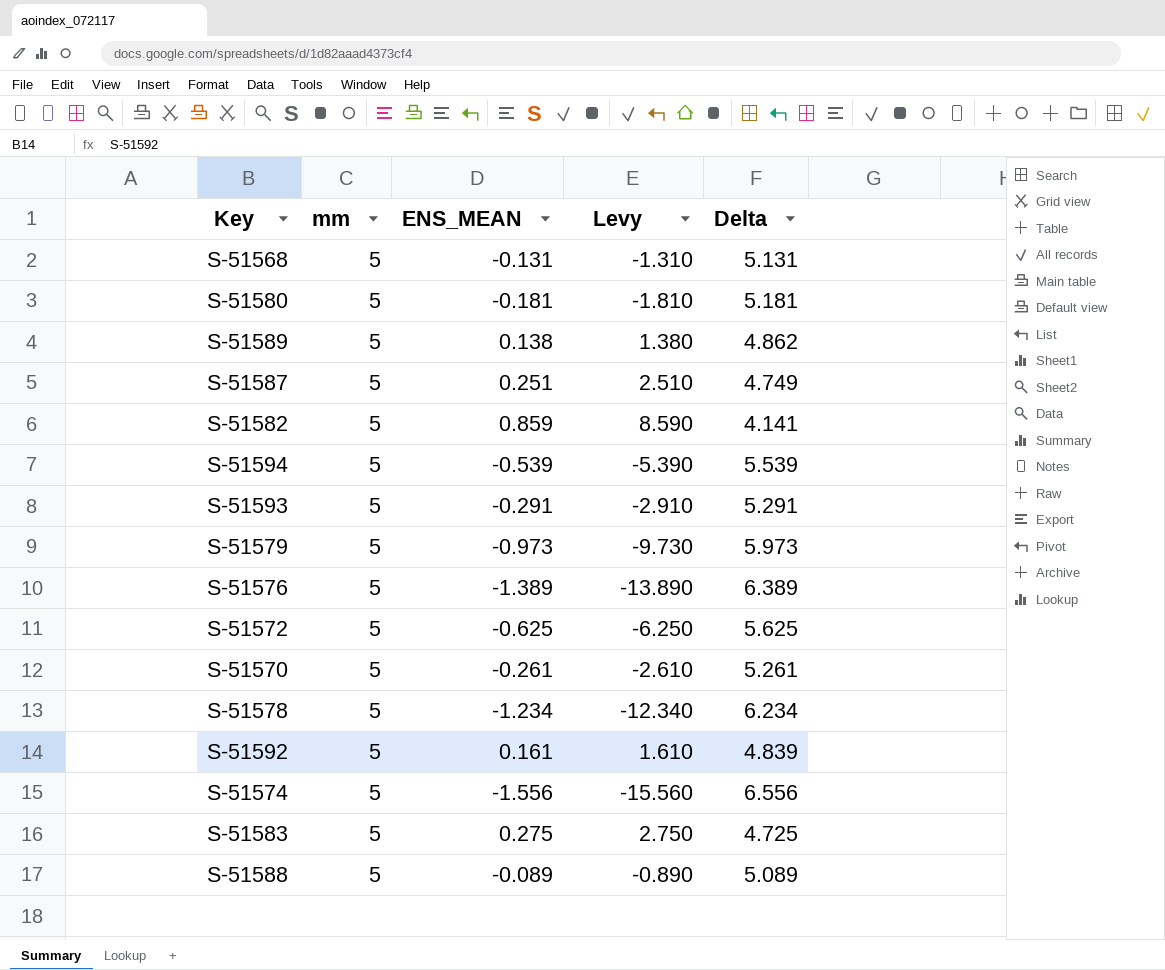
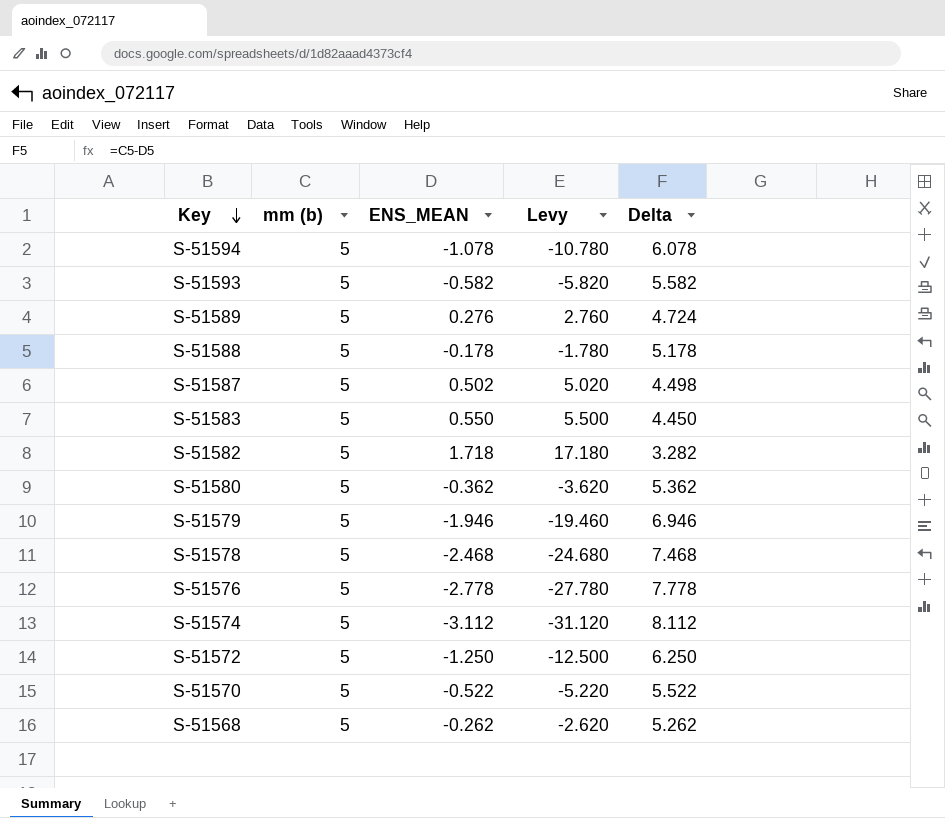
row order: none -> Key descending
column name: mm -> mm (b)
row S-51592: 5 | 0.161 | 1.610 | 4.839 -> none
S-51594 | ENS_MEAN: -0.539 -> -1.078
S-51594 | Levy: -5.390 -> -10.780
S-51594 | Delta: 5.539 -> 6.078
S-51593 | ENS_MEAN: -0.291 -> -0.582
S-51593 | Levy: -2.910 -> -5.820
S-51593 | Delta: 5.291 -> 5.582
S-51589 | ENS_MEAN: 0.138 -> 0.276
S-51589 | Levy: 1.380 -> 2.760
S-51589 | Delta: 4.862 -> 4.724
S-51588 | ENS_MEAN: -0.089 -> -0.178
S-51588 | Levy: -0.890 -> -1.780
S-51588 | Delta: 5.089 -> 5.178
S-51587 | ENS_MEAN: 0.251 -> 0.502
S-51587 | Levy: 2.510 -> 5.020
S-51587 | Delta: 4.749 -> 4.498
S-51583 | ENS_MEAN: 0.275 -> 0.550
S-51583 | Levy: 2.750 -> 5.500
S-51583 | Delta: 4.725 -> 4.450
S-51582 | ENS_MEAN: 0.859 -> 1.718
S-51582 | Levy: 8.590 -> 17.180
S-51582 | Delta: 4.141 -> 3.282
S-51580 | ENS_MEAN: -0.181 -> -0.362
S-51580 | Levy: -1.810 -> -3.620
S-51580 | Delta: 5.181 -> 5.362
S-51579 | ENS_MEAN: -0.973 -> -1.946
S-51579 | Levy: -9.730 -> -19.460
S-51579 | Delta: 5.973 -> 6.946
S-51578 | ENS_MEAN: -1.234 -> -2.468
S-51578 | Levy: -12.340 -> -24.680
S-51578 | Delta: 6.234 -> 7.468
S-51576 | ENS_MEAN: -1.389 -> -2.778
S-51576 | Levy: -13.890 -> -27.780
S-51576 | Delta: 6.389 -> 7.778
S-51574 | ENS_MEAN: -1.556 -> -3.112
S-51574 | Levy: -15.560 -> -31.120
S-51574 | Delta: 6.556 -> 8.112
S-51572 | ENS_MEAN: -0.625 -> -1.250
S-51572 | Levy: -6.250 -> -12.500
S-51572 | Delta: 5.625 -> 6.250
S-51570 | ENS_MEAN: -0.261 -> -0.522
S-51570 | Levy: -2.610 -> -5.220
S-51570 | Delta: 5.261 -> 5.522
S-51568 | ENS_MEAN: -0.131 -> -0.262
S-51568 | Levy: -1.310 -> -2.620
S-51568 | Delta: 5.131 -> 5.262

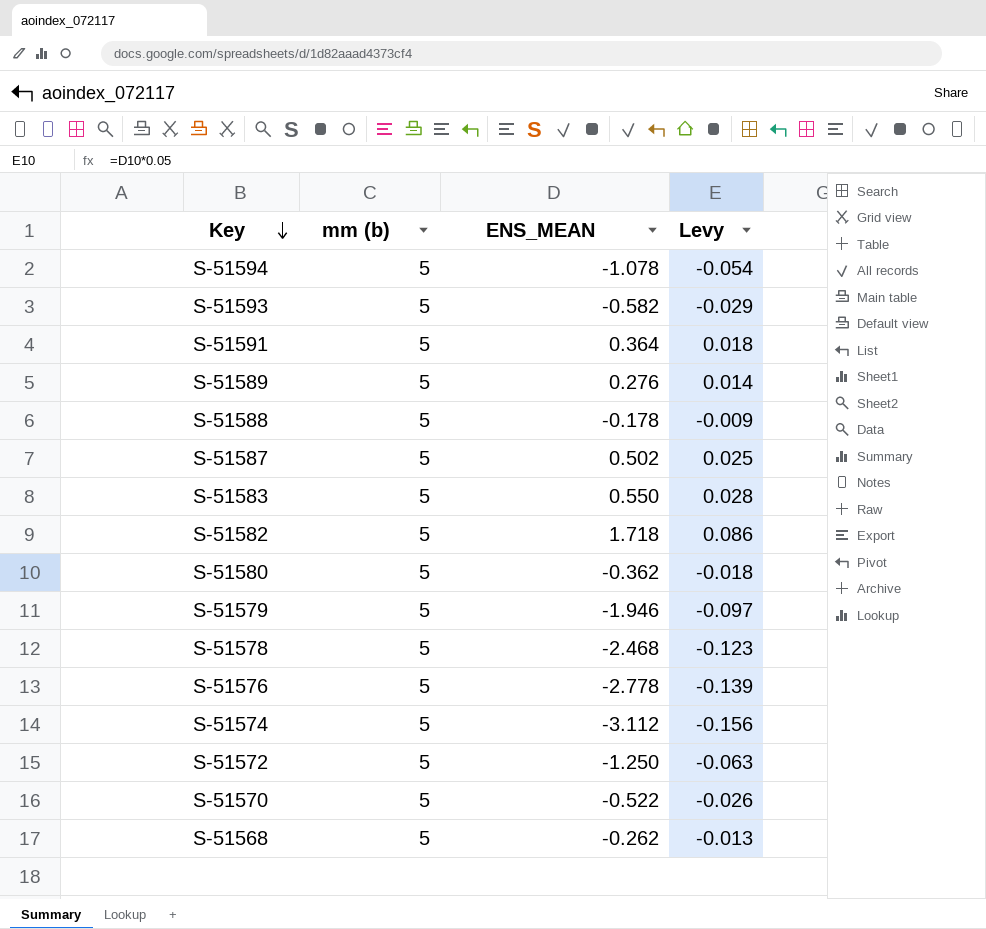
column Delta | formula: [mm (b)] - [ENS_MEAN] -> none
column Levy | formula: [ENS_MEAN] * 10 -> [ENS_MEAN] * 0.05
row S-51591: none -> 5 | 0.364 | 0.018

